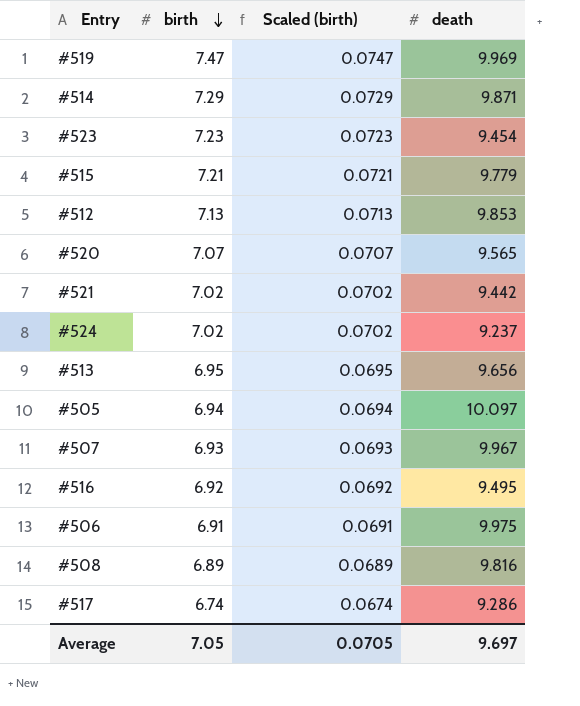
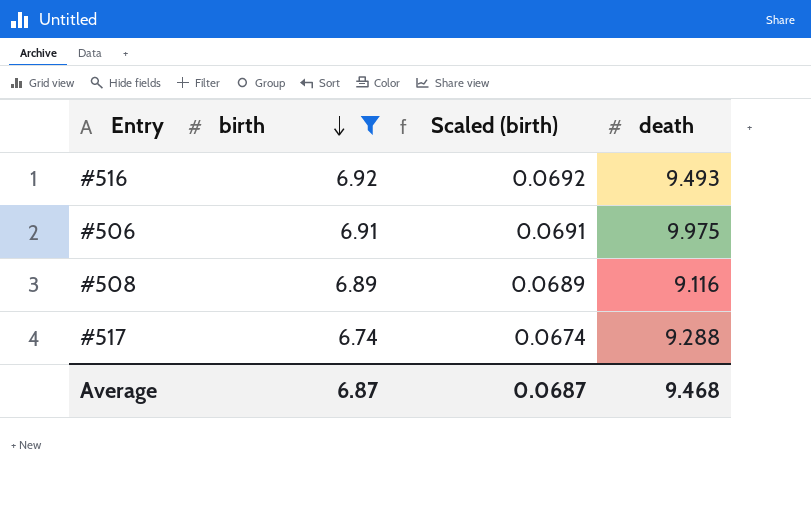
filter: none -> birth <= 6.92
#516 | death: 9.495 -> 9.493
#508 | death: 9.816 -> 9.116
#517 | death: 9.286 -> 9.288
Average | birth: 7.05 -> 6.87
Average | Scaled (birth): 0.0705 -> 0.0687
Average | death: 9.697 -> 9.468

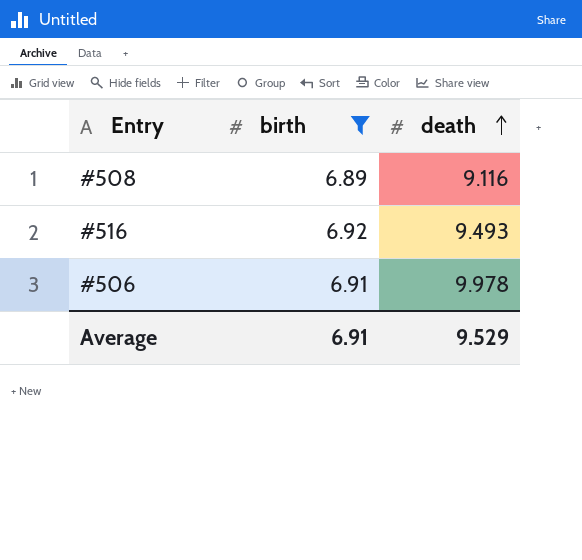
row order: birth descending -> death ascending
column Scaled (birth) | formula: [birth] * 0.01 -> none
row #517: 6.74 | 0.0674 | 9.288 -> none
#506 | death: 9.975 -> 9.978
Average | birth: 6.87 -> 6.91
Average | death: 9.468 -> 9.529

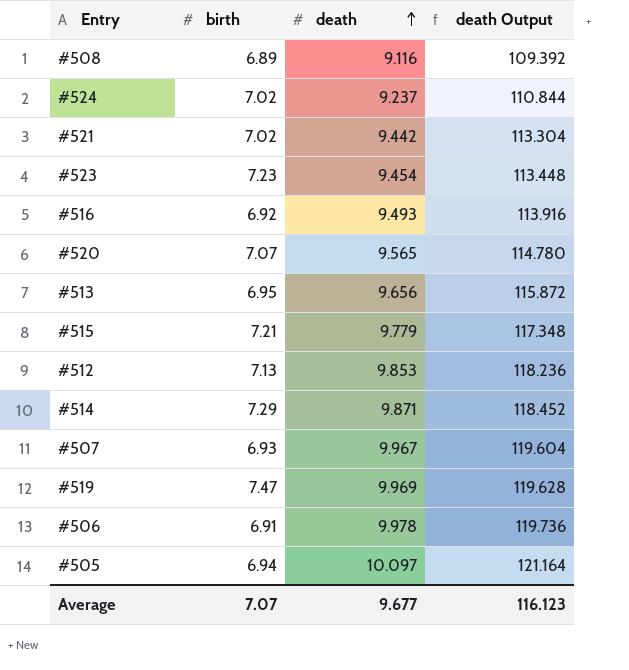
filter: birth <= 6.92 -> none
column death Output | formula: none -> [death] * 12
Average | birth: 6.91 -> 7.07
Average | death: 9.529 -> 9.677

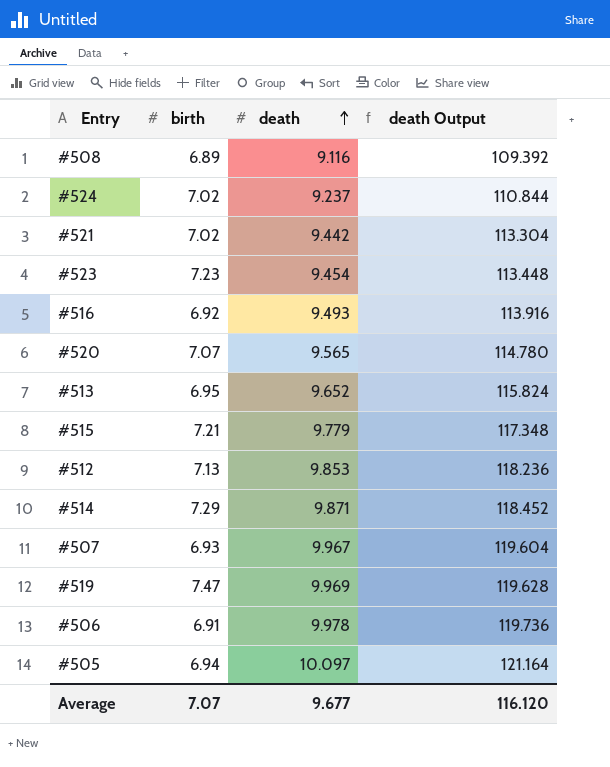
#513 | death: 9.656 -> 9.652
#513 | death Output: 115.872 -> 115.824
Average | death Output: 116.123 -> 116.120

